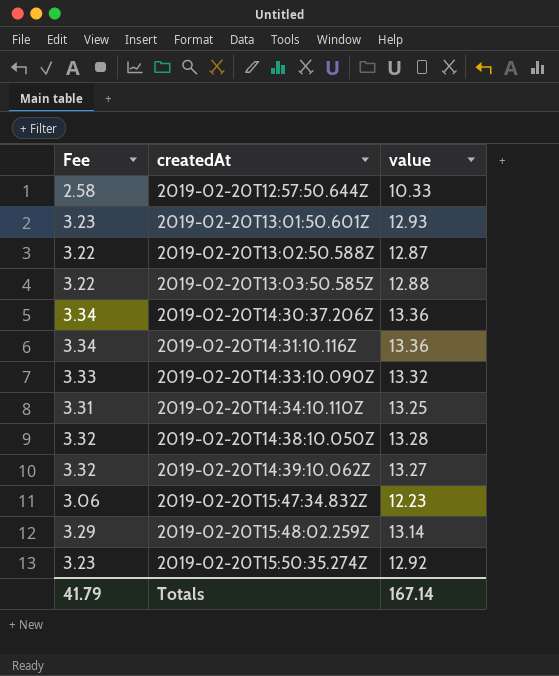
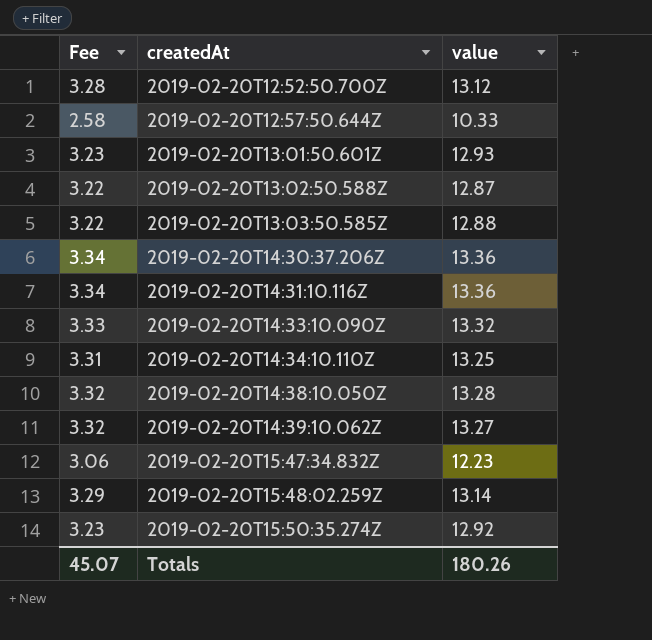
row 2019-02-20T12:52:50.700Z: none -> 3.28 | 13.12
Totals | Fee: 41.79 -> 45.07
Totals | value: 167.14 -> 180.26

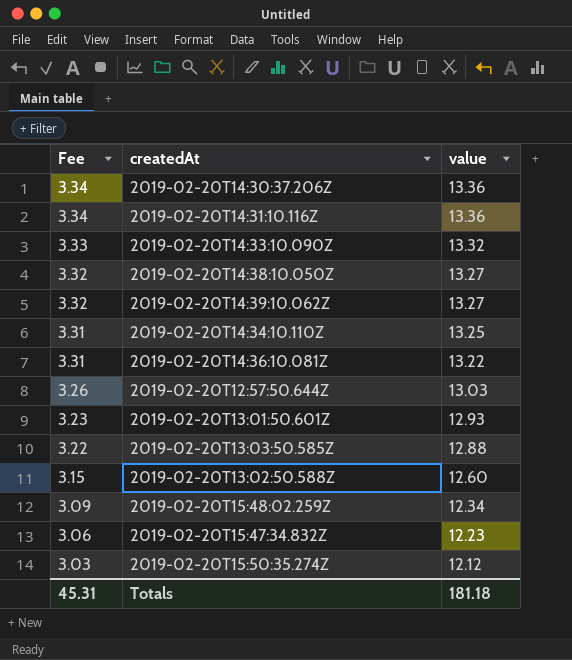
row order: createdAt ascending -> Fee descending
row 2019-02-20T12:52:50.700Z: 3.28 | 13.12 -> none
2019-02-20T14:38:10.050Z | value: 13.28 -> 13.27
row 2019-02-20T14:36:10.081Z: none -> 3.31 | 13.22
2019-02-20T12:57:50.644Z | Fee: 2.58 -> 3.26
2019-02-20T12:57:50.644Z | value: 10.33 -> 13.03
2019-02-20T13:02:50.588Z | Fee: 3.22 -> 3.15
2019-02-20T13:02:50.588Z | value: 12.87 -> 12.60
2019-02-20T15:48:02.259Z | Fee: 3.29 -> 3.09
2019-02-20T15:48:02.259Z | value: 13.14 -> 12.34
2019-02-20T15:50:35.274Z | Fee: 3.23 -> 3.03
2019-02-20T15:50:35.274Z | value: 12.92 -> 12.12
Totals | Fee: 45.07 -> 45.31
Totals | value: 180.26 -> 181.18

